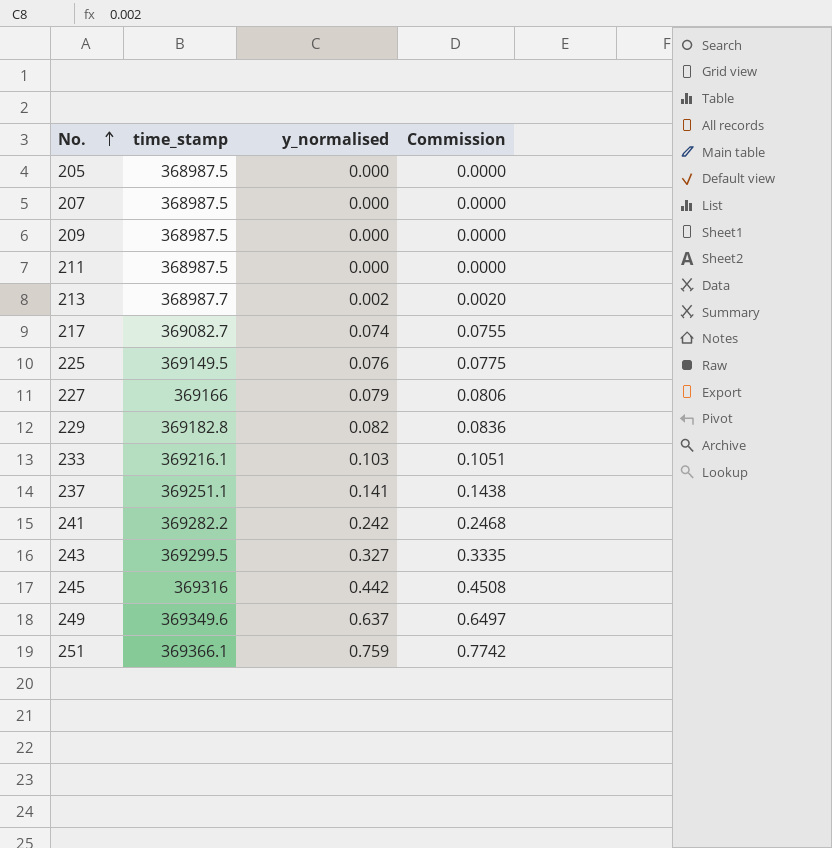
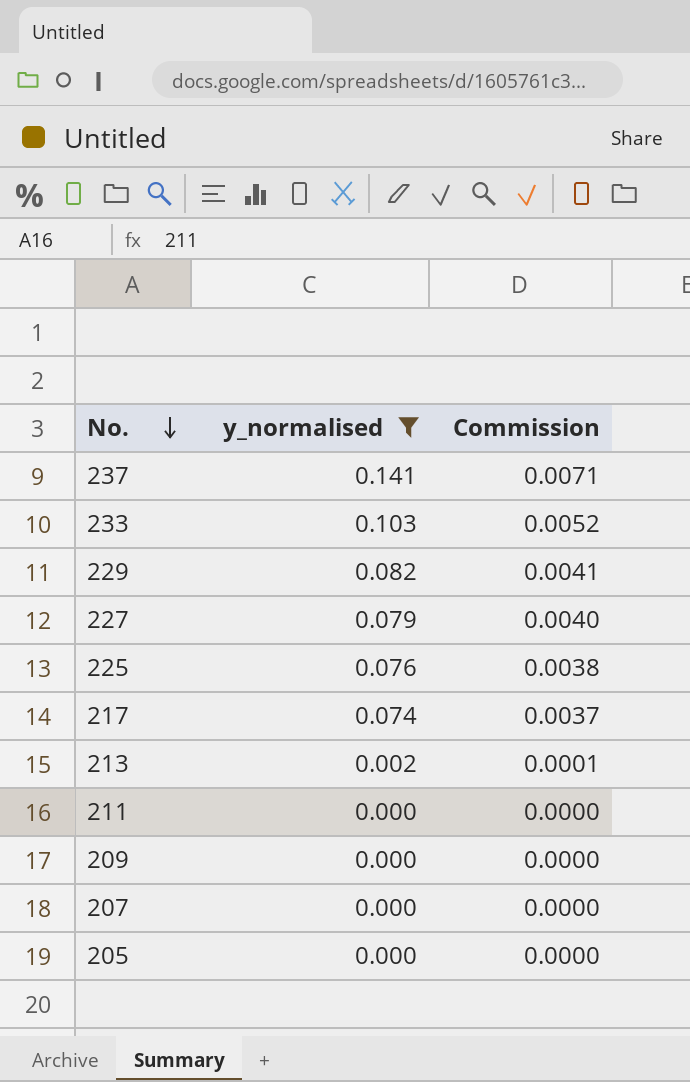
filter: none -> y_normalised <= 0.141
row order: No. ascending -> No. descending
column time_stamp | position: 2 -> none
column Commission | formula: [y_normalised] * 1.02 -> [y_normalised] * 0.05

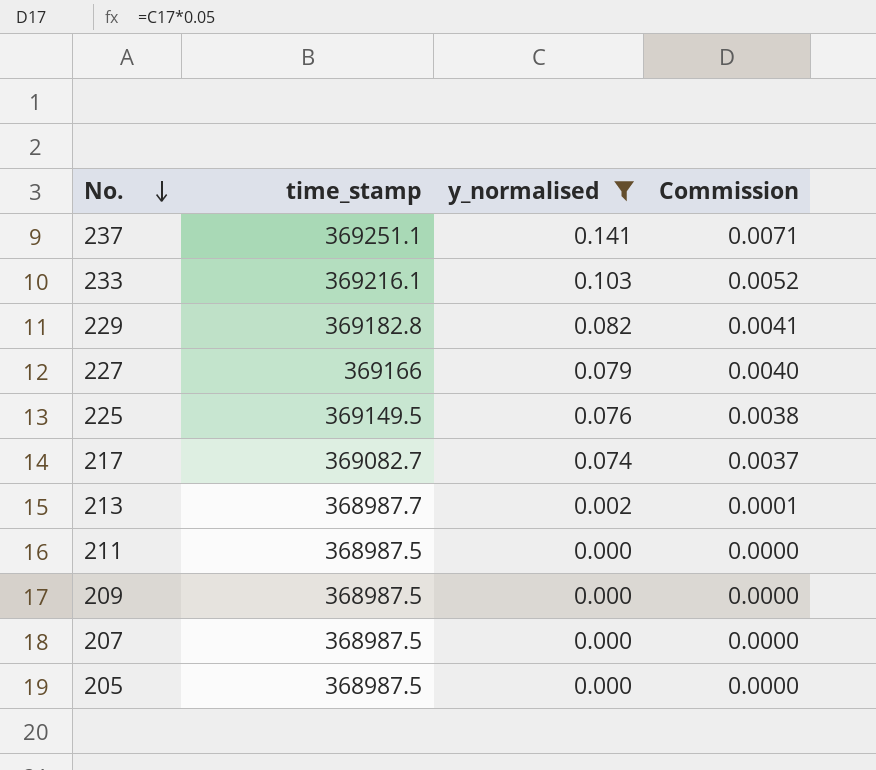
column time_stamp | position: none -> 2

